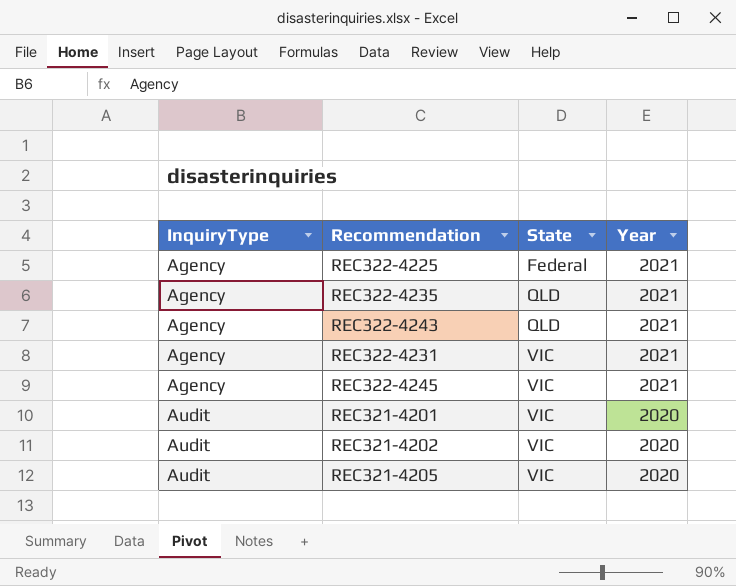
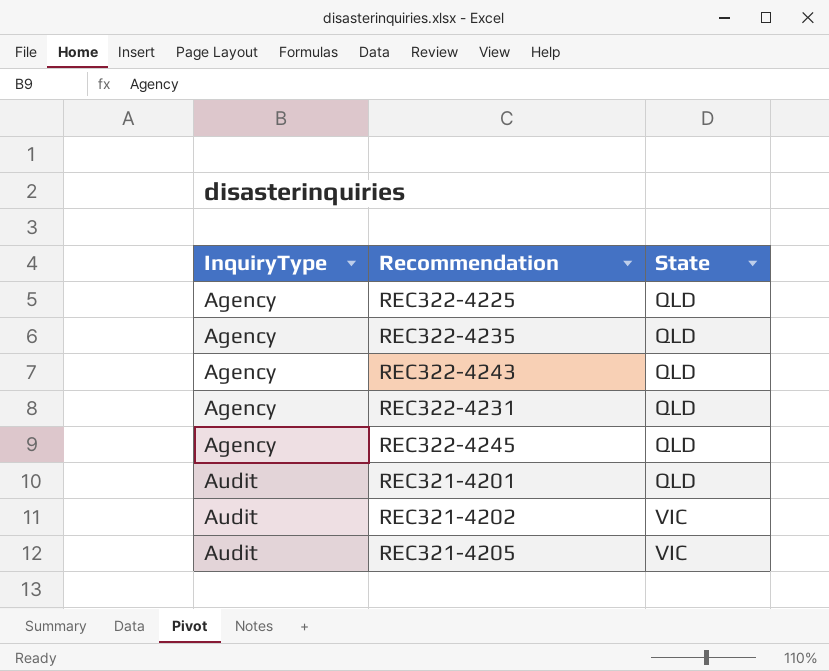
column Year | position: 4 -> none
REC322-4225 | State: Federal -> QLD
REC322-4231 | State: VIC -> QLD
REC322-4245 | State: VIC -> QLD
REC321-4201 | State: VIC -> QLD

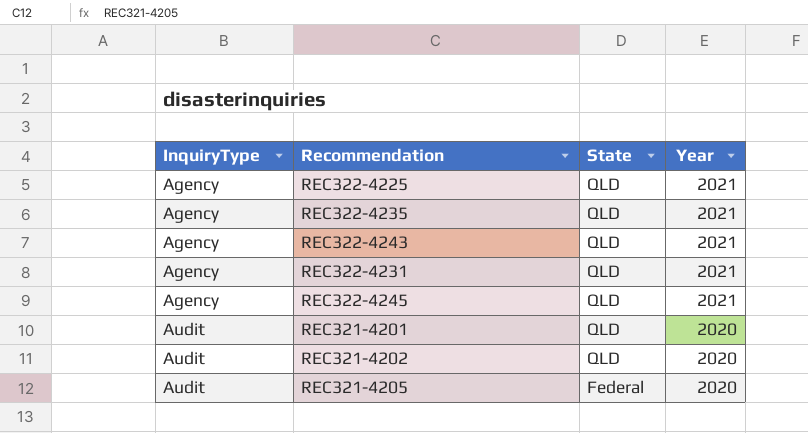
column Year | position: none -> 4
REC321-4202 | State: VIC -> QLD
REC321-4205 | State: VIC -> Federal

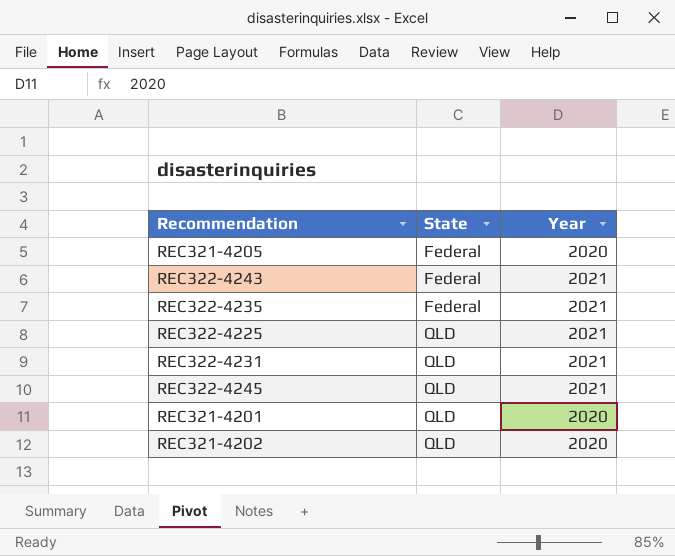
row order: InquiryType ascending -> State ascending
column InquiryType | position: 1 -> none
REC322-4243 | State: QLD -> Federal
REC322-4235 | State: QLD -> Federal

